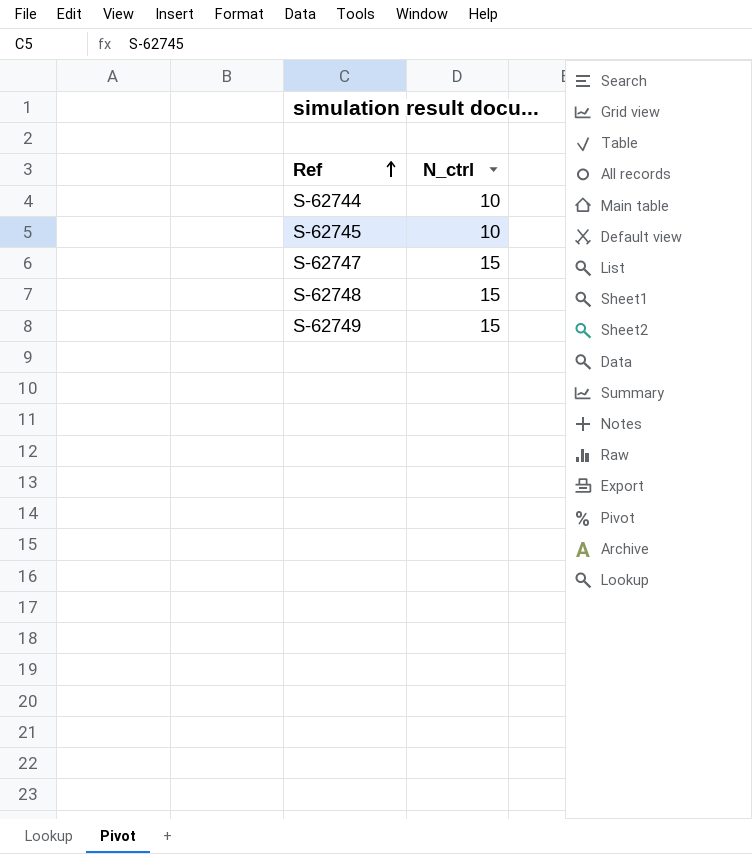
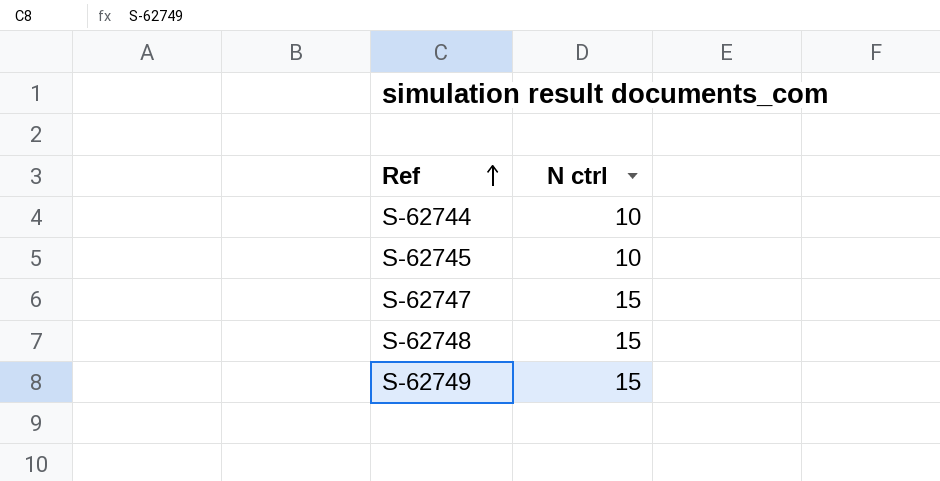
column name: N_ctrl -> N ctrl

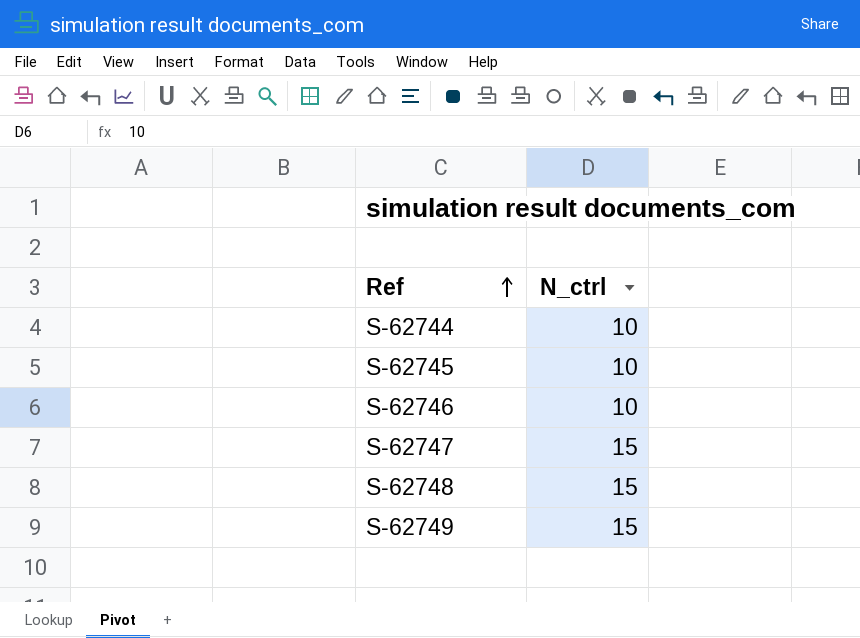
column name: N ctrl -> N_ctrl
row S-62746: none -> 10

